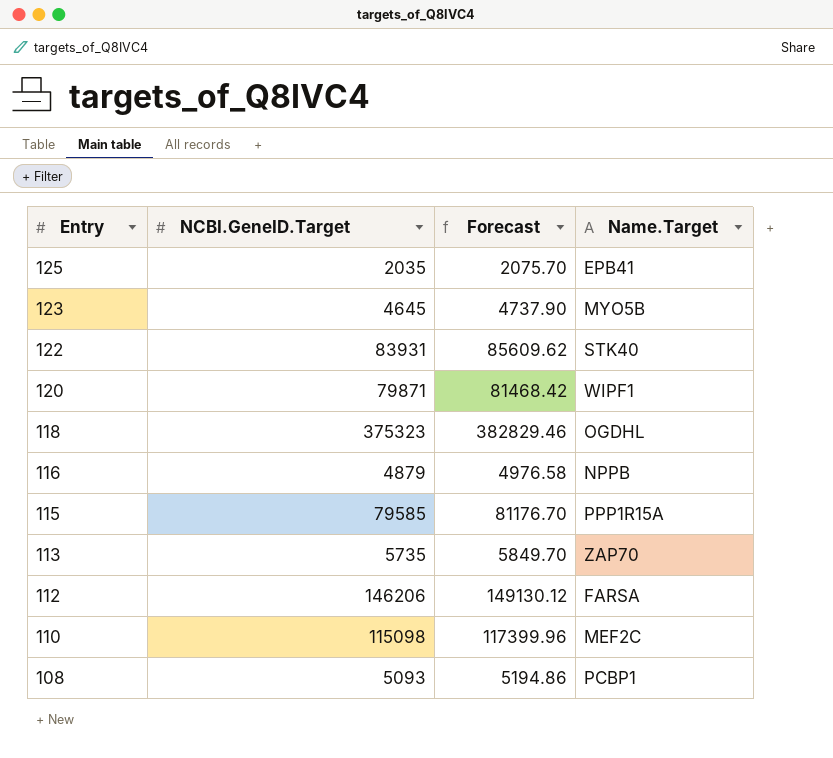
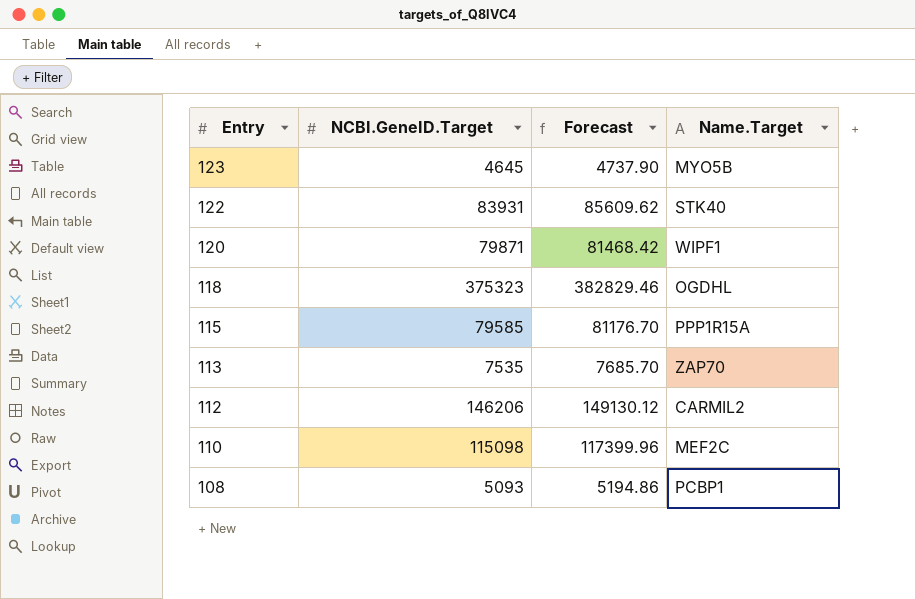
row 125: 2035 | 2075.70 | EPB41 -> none
row 116: 4879 | 4976.58 | NPPB -> none
113 | NCBI.GeneID.Target: 5735 -> 7535
113 | Forecast: 5849.70 -> 7685.70
112 | Name.Target: FARSA -> CARMIL2

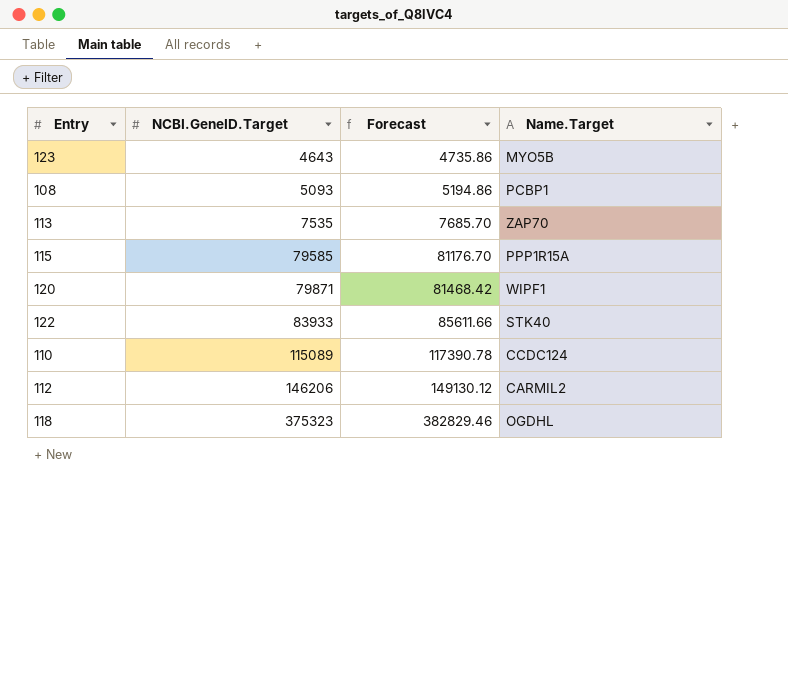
row order: Entry descending -> NCBI.GeneID.Target ascending
123 | NCBI.GeneID.Target: 4645 -> 4643
123 | Forecast: 4737.90 -> 4735.86
122 | NCBI.GeneID.Target: 83931 -> 83933
122 | Forecast: 85609.62 -> 85611.66
110 | NCBI.GeneID.Target: 115098 -> 115089
110 | Forecast: 117399.96 -> 117390.78
110 | Name.Target: MEF2C -> CCDC124

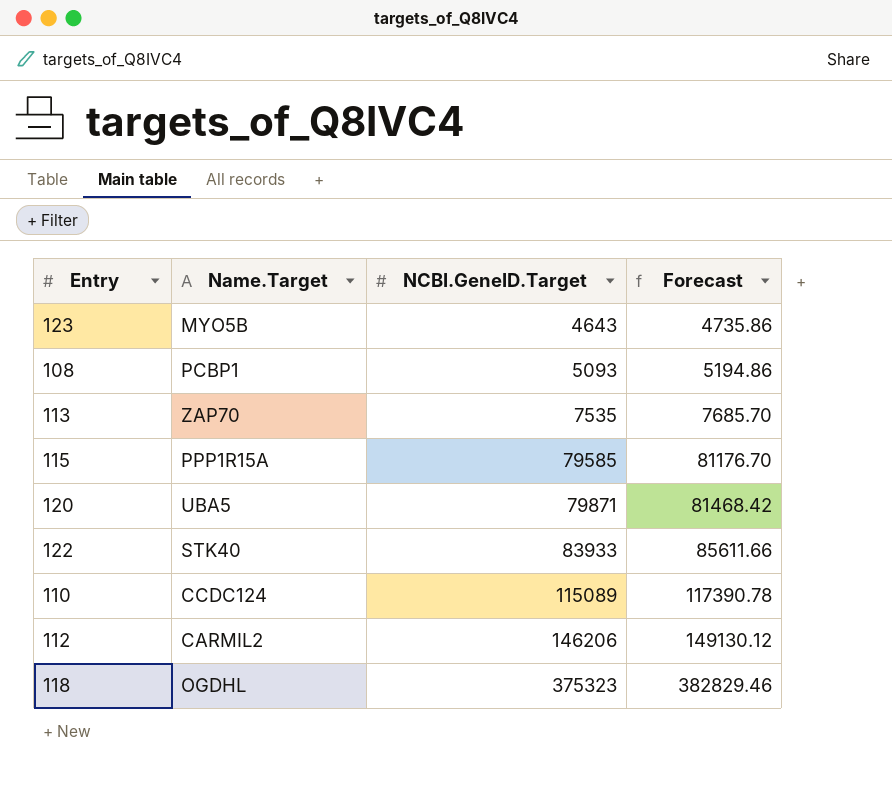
column Name.Target | position: 4 -> 2
120 | Name.Target: WIPF1 -> UBA5

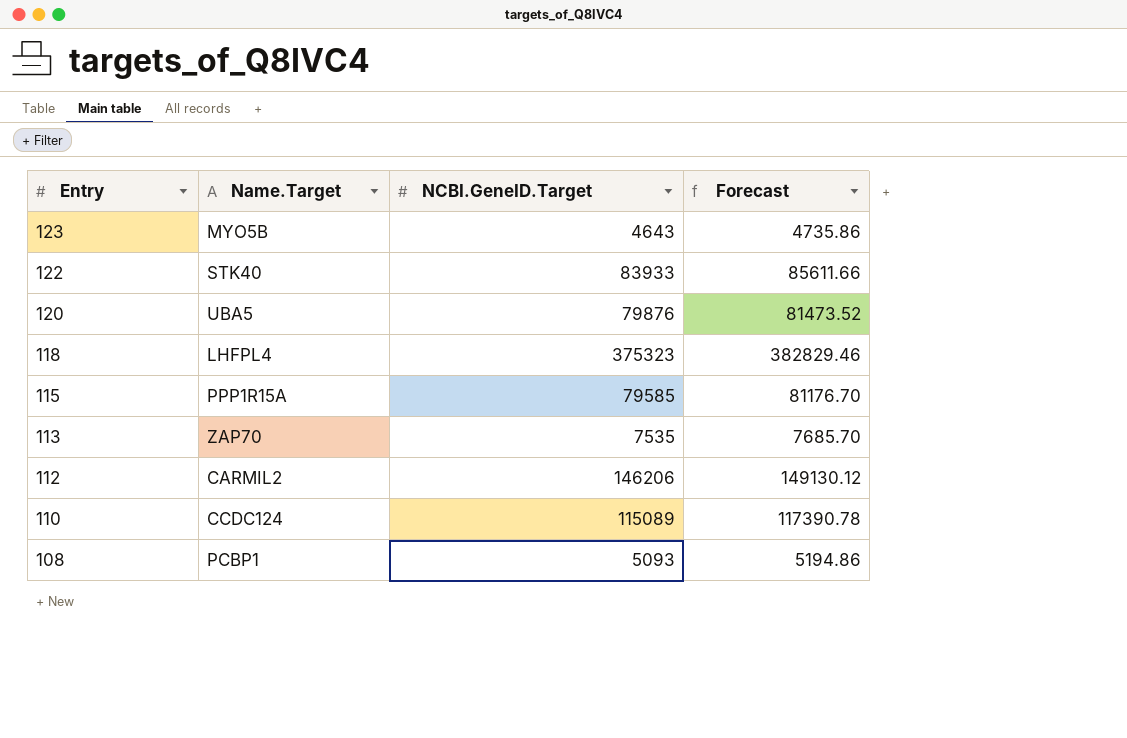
row order: NCBI.GeneID.Target ascending -> Entry descending
120 | NCBI.GeneID.Target: 79871 -> 79876
120 | Forecast: 81468.42 -> 81473.52
118 | Name.Target: OGDHL -> LHFPL4

